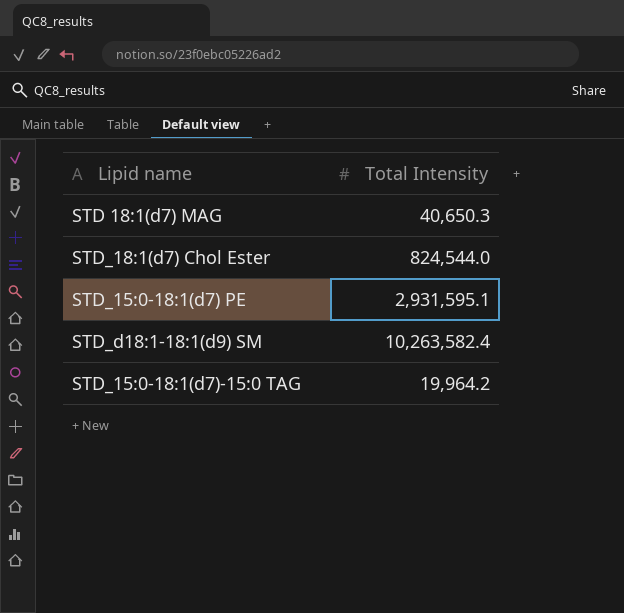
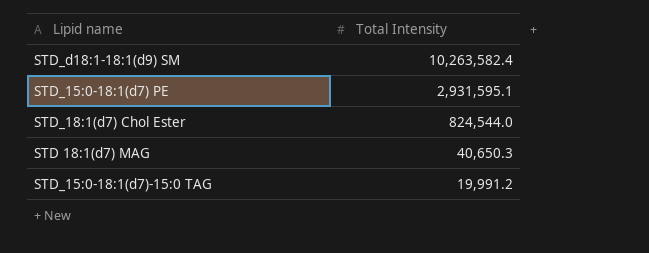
row order: none -> Total Intensity descending
STD_15:0-18:1(d7)-15:0 TAG | Total Intensity: 19,964.2 -> 19,991.2

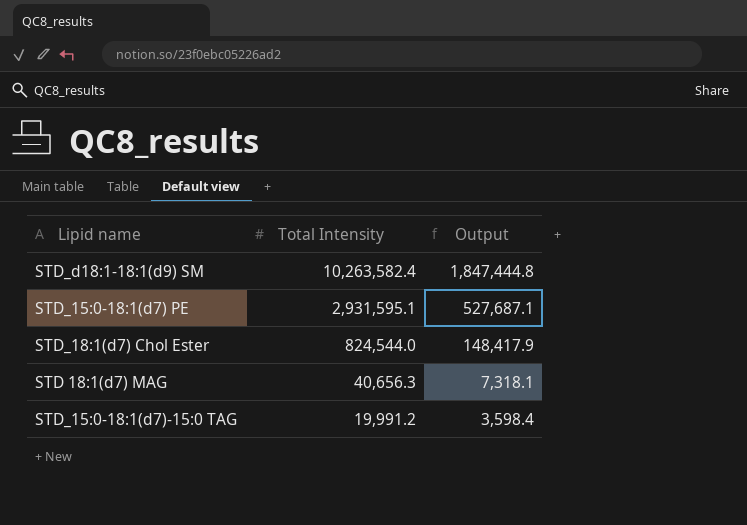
column Output | formula: none -> [Total Intensity] * 0.18
STD 18:1(d7) MAG | Total Intensity: 40,650.3 -> 40,656.3

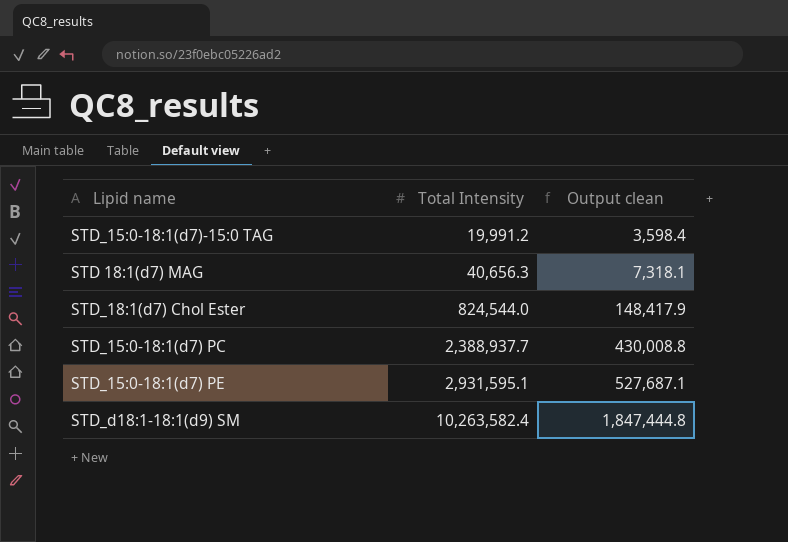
row order: Total Intensity descending -> Total Intensity ascending
column name: Output -> Output clean
row STD_15:0-18:1(d7) PC: none -> 2,388,937.7 | 430,008.8

